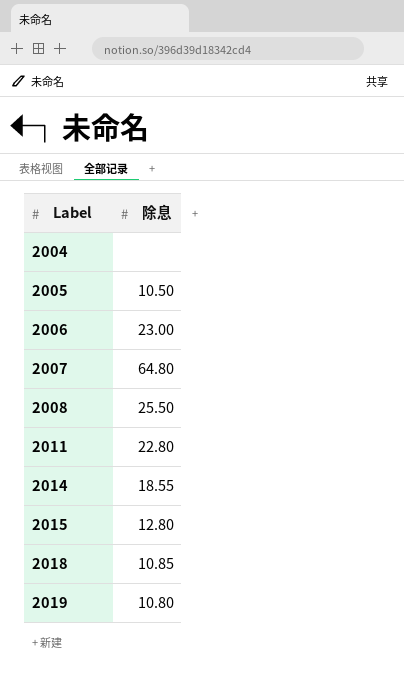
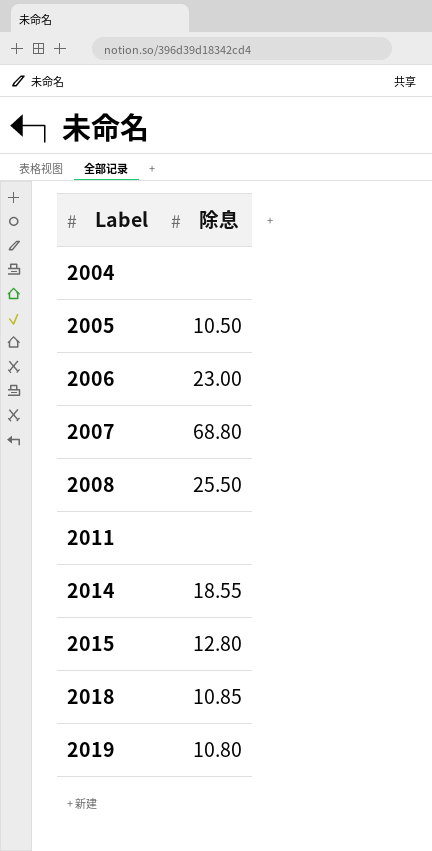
2007 | 除息: 64.80 -> 68.80
2011 | 除息: 22.80 -> none

